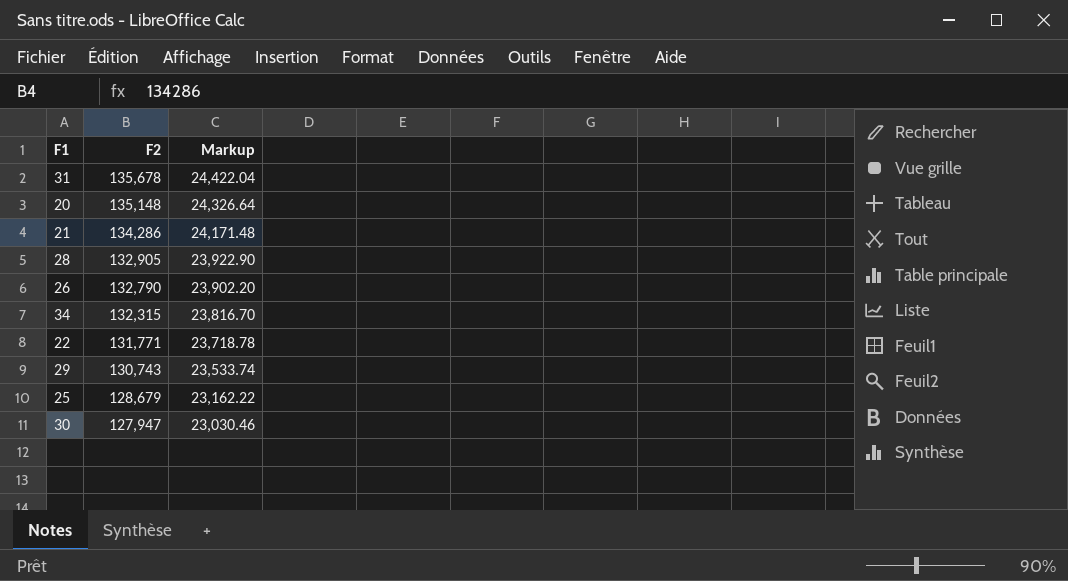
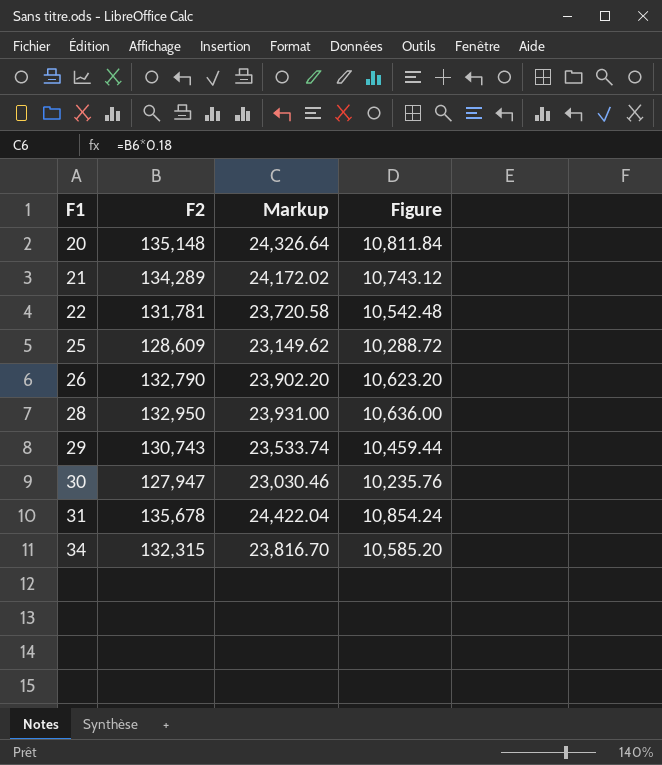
row order: F2 descending -> F1 ascending
column Figure | formula: none -> [F2] * 0.08
21 | F2: 134,286 -> 134,289
21 | Markup: 24,171.48 -> 24,172.02
22 | F2: 131,771 -> 131,781
22 | Markup: 23,718.78 -> 23,720.58
25 | F2: 128,679 -> 128,609
25 | Markup: 23,162.22 -> 23,149.62
28 | F2: 132,905 -> 132,950
28 | Markup: 23,922.90 -> 23,931.00

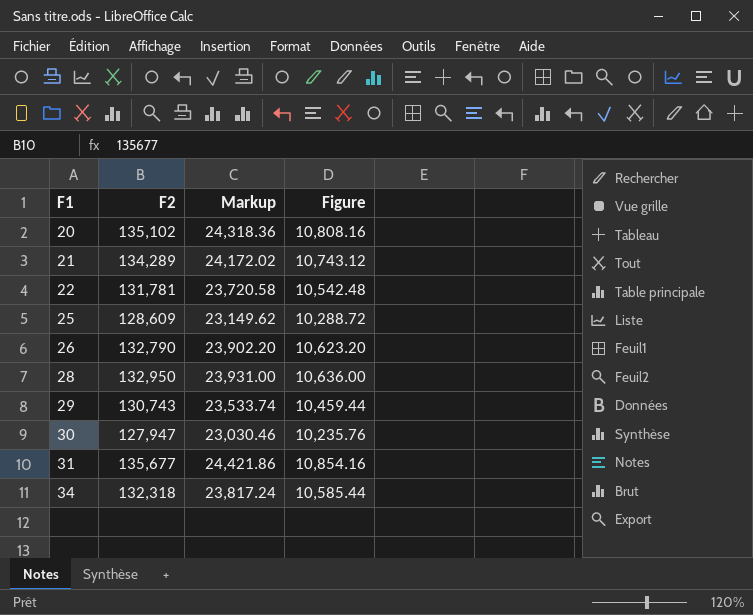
20 | F2: 135,148 -> 135,102
20 | Markup: 24,326.64 -> 24,318.36
20 | Figure: 10,811.84 -> 10,808.16
31 | F2: 135,678 -> 135,677
31 | Markup: 24,422.04 -> 24,421.86
31 | Figure: 10,854.24 -> 10,854.16
34 | F2: 132,315 -> 132,318
34 | Markup: 23,816.70 -> 23,817.24
34 | Figure: 10,585.20 -> 10,585.44

